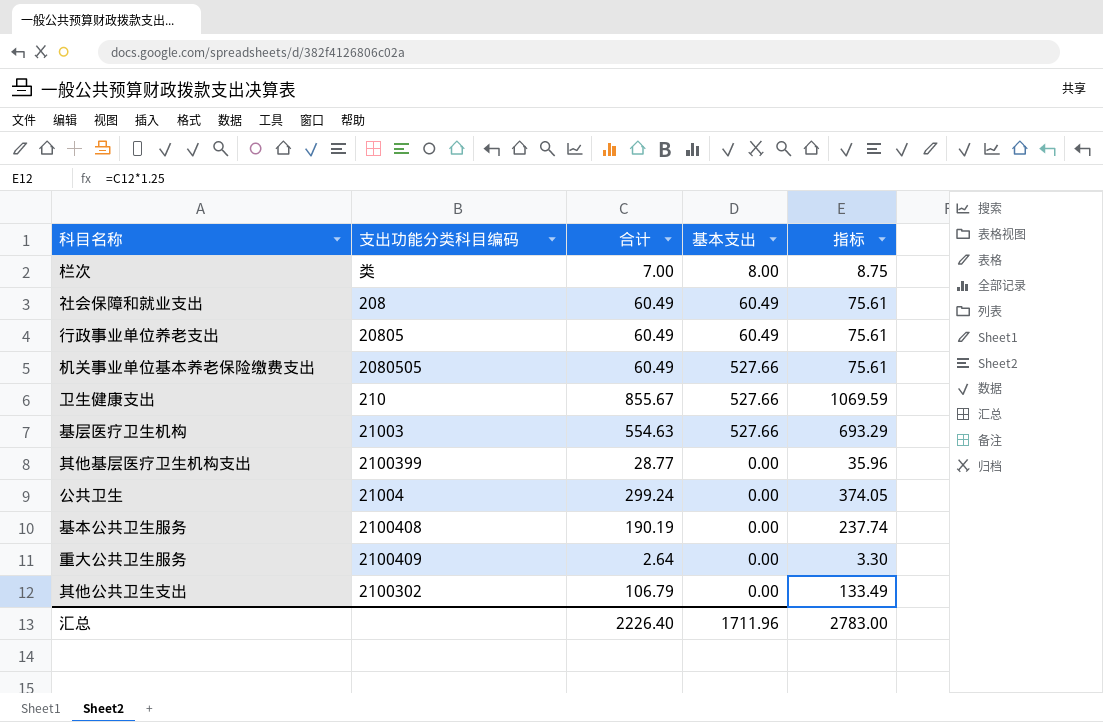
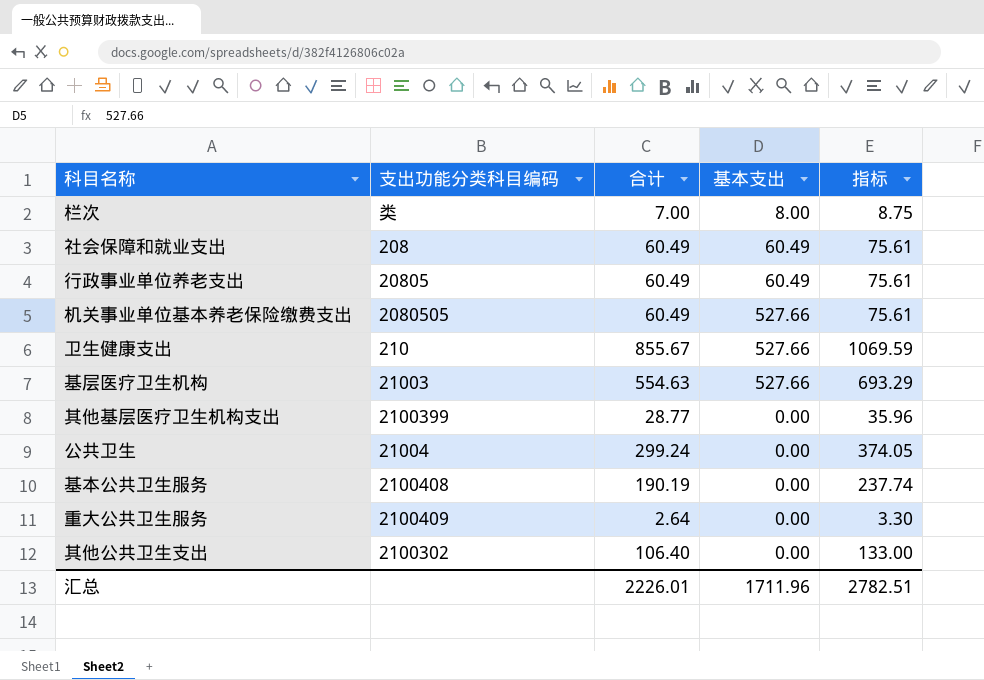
其他公共卫生支出 | 合计: 106.79 -> 106.40
其他公共卫生支出 | 指标: 133.49 -> 133.00
汇总 | 合计: 2226.40 -> 2226.01
汇总 | 指标: 2783.00 -> 2782.51

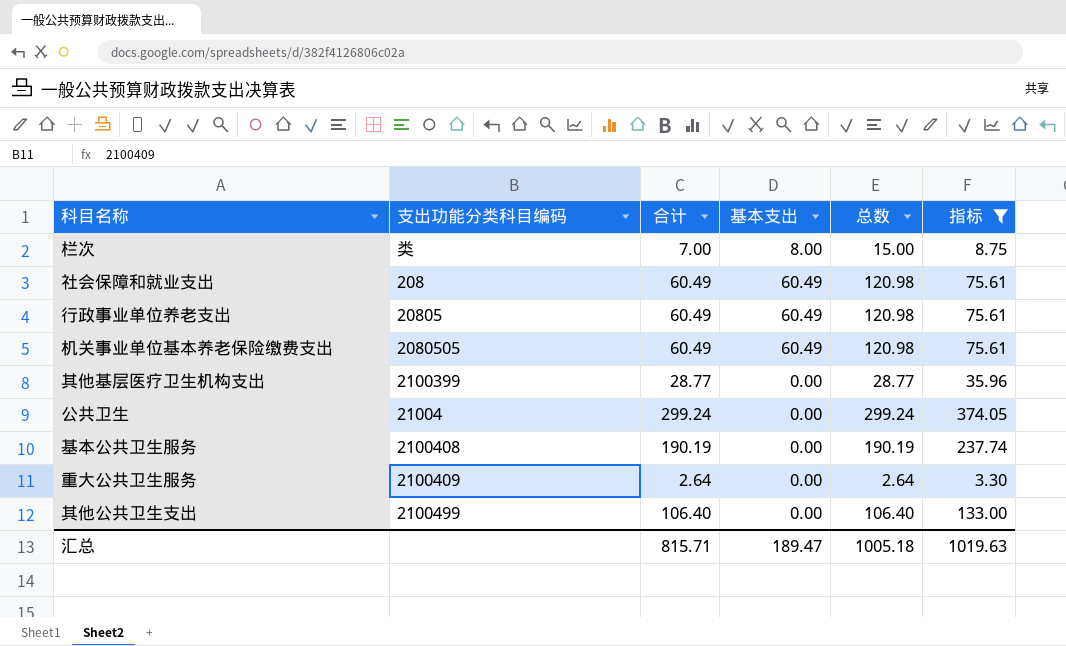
filter: none -> 指标 <= 374.05
column 总数 | formula: none -> [合计] + [基本支出]
机关事业单位基本养老保险缴费支出 | 基本支出: 527.66 -> 60.49
其他公共卫生支出 | 支出功能分类科目编码: 2100302 -> 2100499
汇总 | 合计: 2226.01 -> 815.71
汇总 | 基本支出: 1711.96 -> 189.47
汇总 | 指标: 2782.51 -> 1019.63

